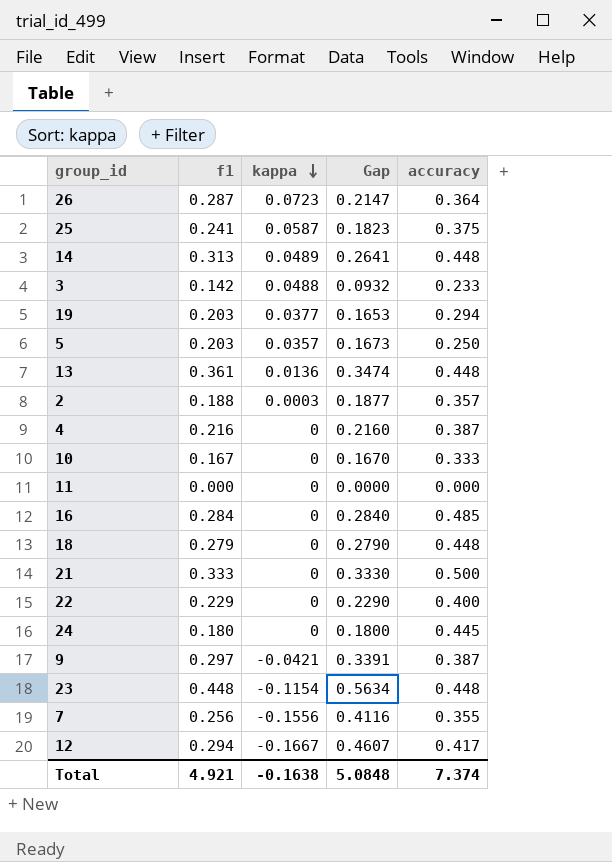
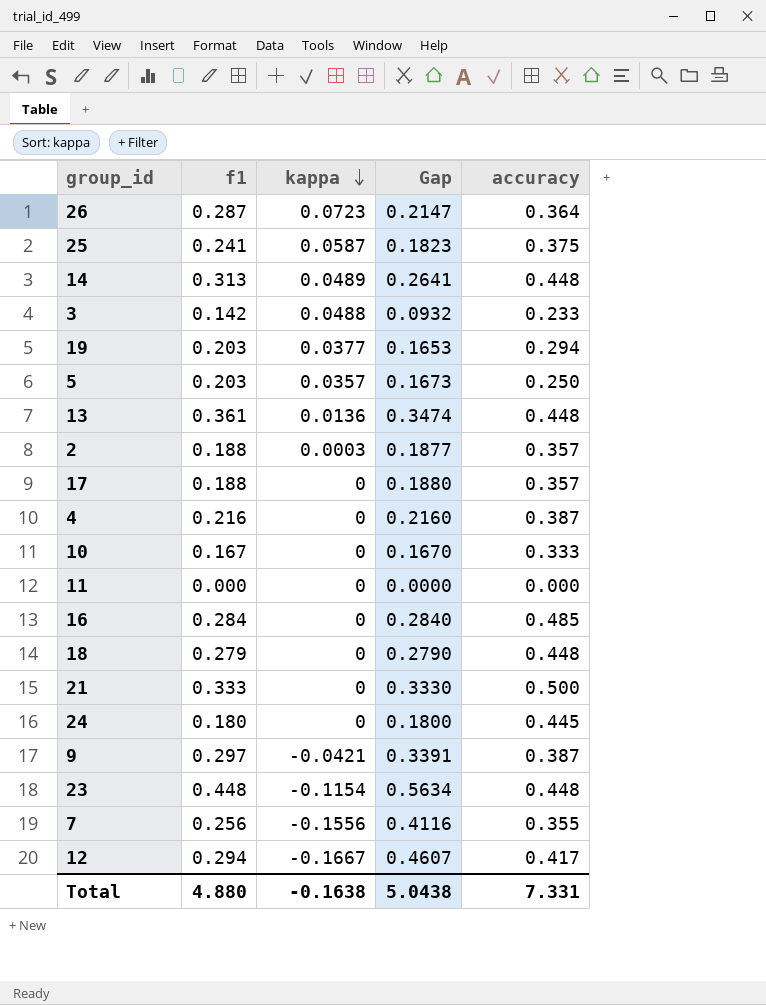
row 22: 0.229 | 0 | 0.2290 | 0.400 -> none
row 17: none -> 0.188 | 0 | 0.1880 | 0.357
Total | f1: 4.921 -> 4.880
Total | Gap: 5.0848 -> 5.0438
Total | accuracy: 7.374 -> 7.331

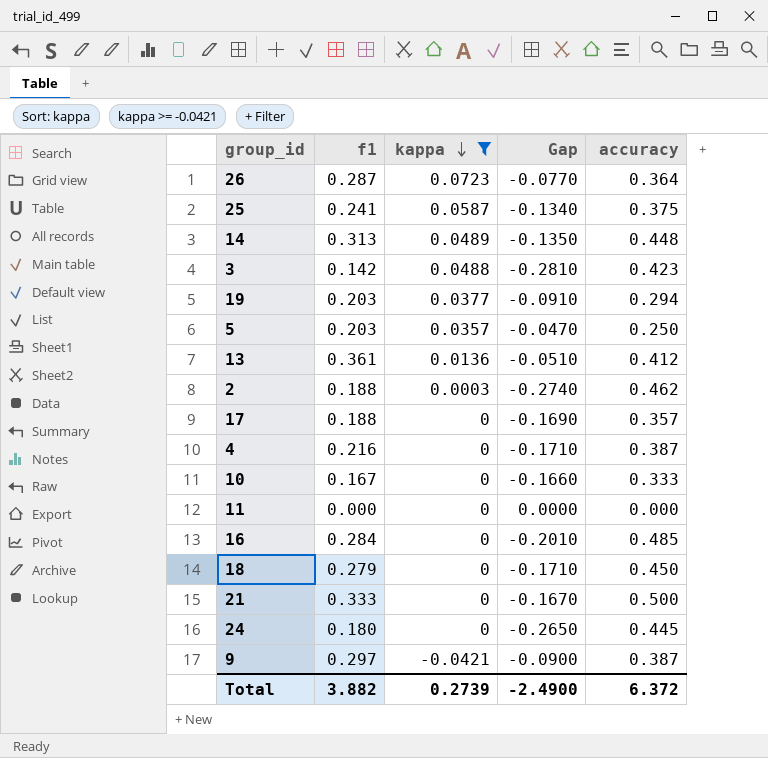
filter: none -> kappa >= -0.0421
column Gap | formula: [f1] - [kappa] -> [f1] - [accuracy]
3 | accuracy: 0.233 -> 0.423
13 | accuracy: 0.448 -> 0.412
2 | accuracy: 0.357 -> 0.462
18 | accuracy: 0.448 -> 0.450
Total | f1: 4.880 -> 3.882
Total | kappa: -0.1638 -> 0.2739
Total | Gap: 5.0438 -> -2.4900
Total | accuracy: 7.331 -> 6.372

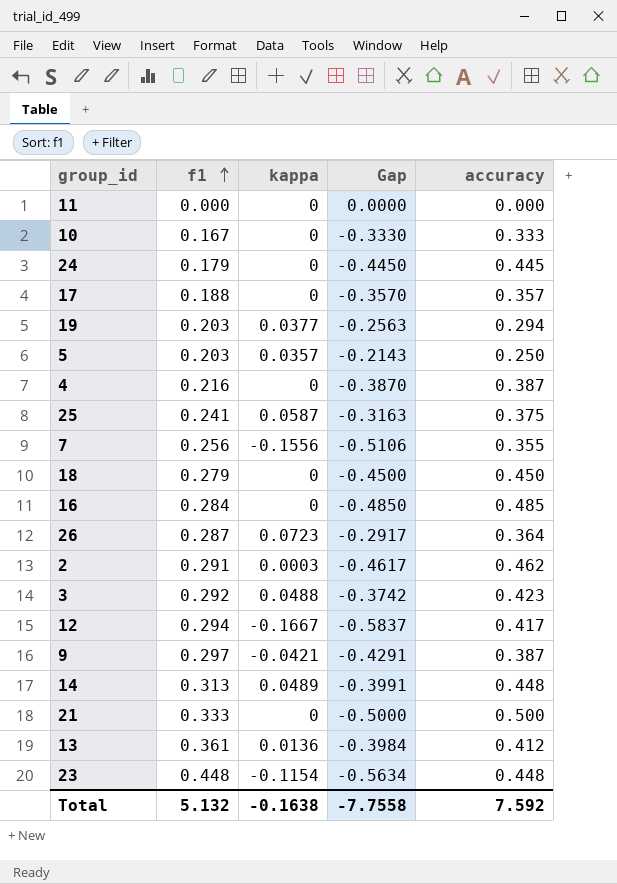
filter: kappa >= -0.0421 -> none
row order: kappa descending -> f1 ascending
column Gap | formula: [f1] - [accuracy] -> [kappa] - [accuracy]
24 | f1: 0.180 -> 0.179
2 | f1: 0.188 -> 0.291
3 | f1: 0.142 -> 0.292
Total | f1: 3.882 -> 5.132
Total | kappa: 0.2739 -> -0.1638
Total | Gap: -2.4900 -> -7.7558
Total | accuracy: 6.372 -> 7.592

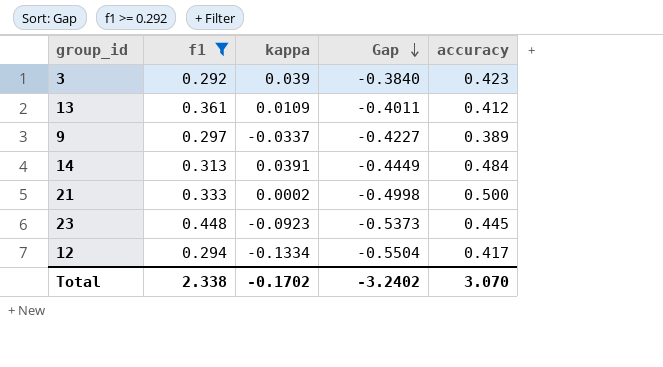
filter: none -> f1 >= 0.292
row order: f1 ascending -> Gap descending
3 | kappa: 0.0488 -> 0.039
3 | Gap: -0.3742 -> -0.3840
13 | kappa: 0.0136 -> 0.0109
13 | Gap: -0.3984 -> -0.4011
9 | kappa: -0.0421 -> -0.0337
9 | Gap: -0.4291 -> -0.4227
9 | accuracy: 0.387 -> 0.389
14 | kappa: 0.0489 -> 0.0391
14 | Gap: -0.3991 -> -0.4449
14 | accuracy: 0.448 -> 0.484
21 | kappa: 0 -> 0.0002
21 | Gap: -0.5000 -> -0.4998
23 | kappa: -0.1154 -> -0.0923
23 | Gap: -0.5634 -> -0.5373
23 | accuracy: 0.448 -> 0.445
12 | kappa: -0.1667 -> -0.1334
12 | Gap: -0.5837 -> -0.5504
Total | f1: 5.132 -> 2.338
Total | kappa: -0.1638 -> -0.1702
Total | Gap: -7.7558 -> -3.2402
Total | accuracy: 7.592 -> 3.070

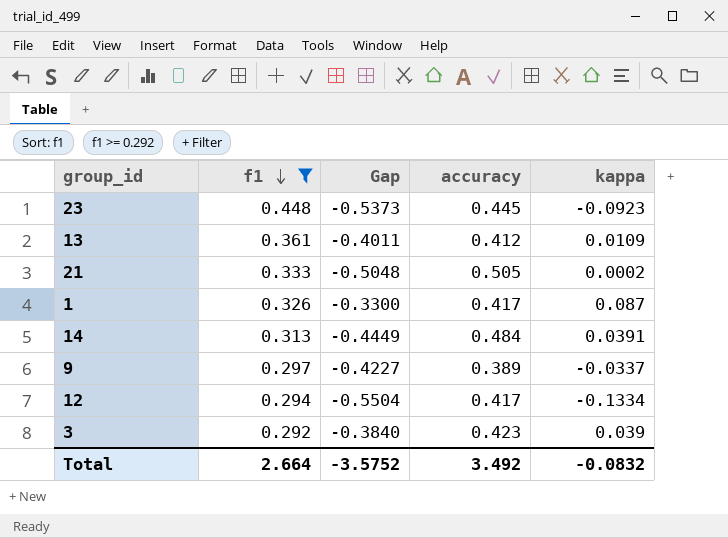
row order: Gap descending -> f1 descending
column kappa | position: 3 -> 5
21 | Gap: -0.4998 -> -0.5048
21 | accuracy: 0.500 -> 0.505
row 1: none -> 0.326 | -0.3300 | 0.417 | 0.087
Total | f1: 2.338 -> 2.664
Total | Gap: -3.2402 -> -3.5752
Total | accuracy: 3.070 -> 3.492
Total | kappa: -0.1702 -> -0.0832

